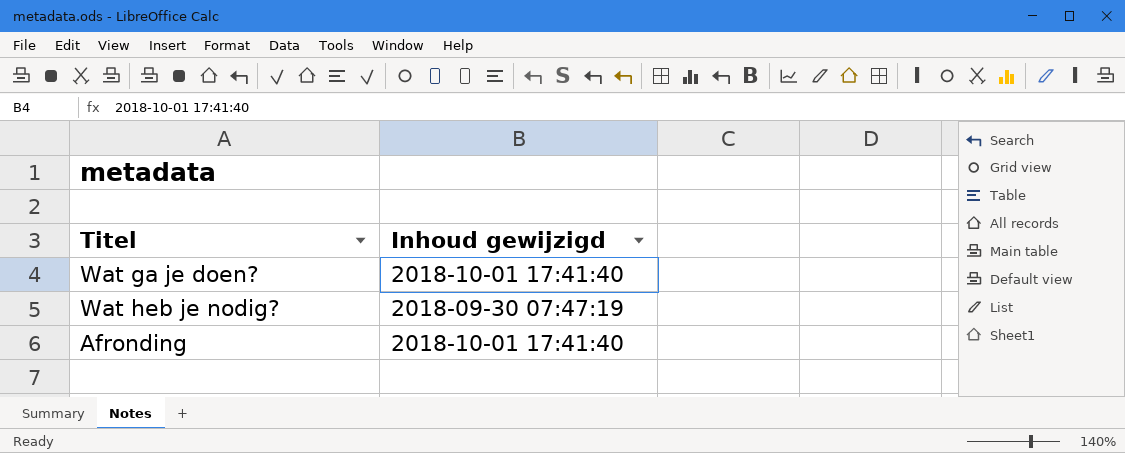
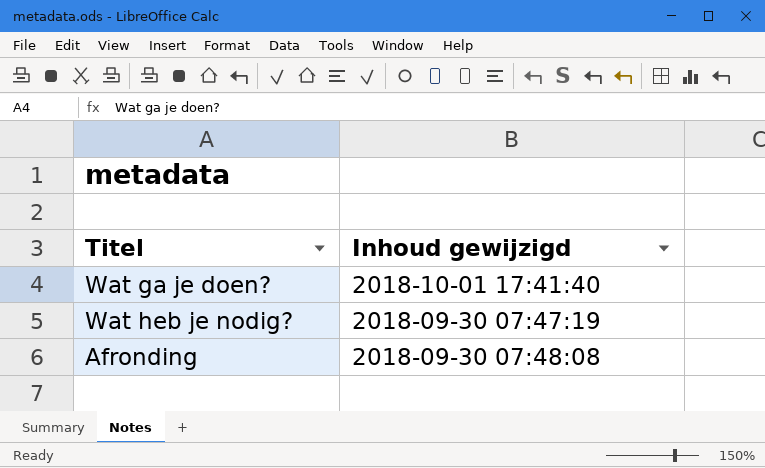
Afronding | Inhoud gewijzigd: 2018-10-01 17:41:40 -> 2018-09-30 07:48:08

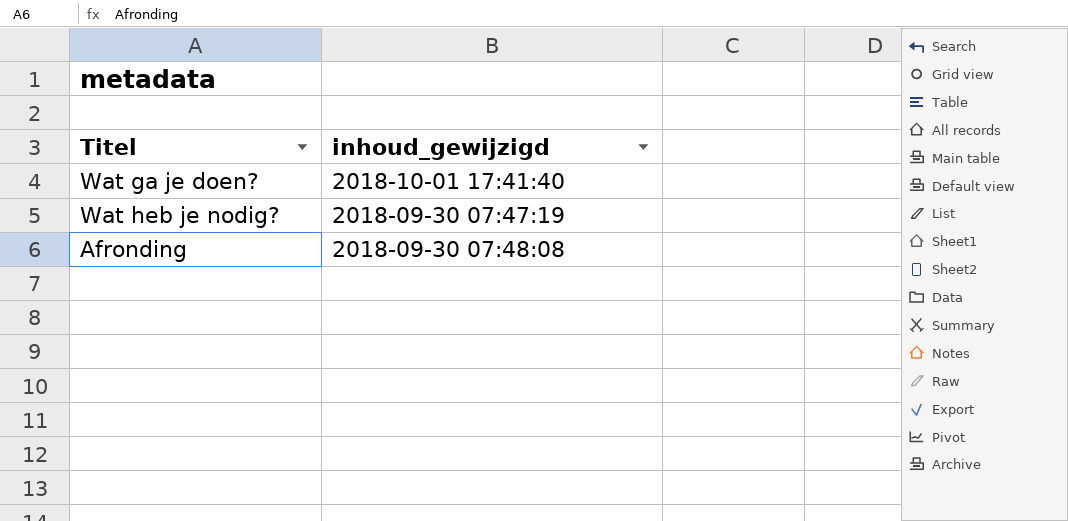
column name: Inhoud gewijzigd -> inhoud_gewijzigd

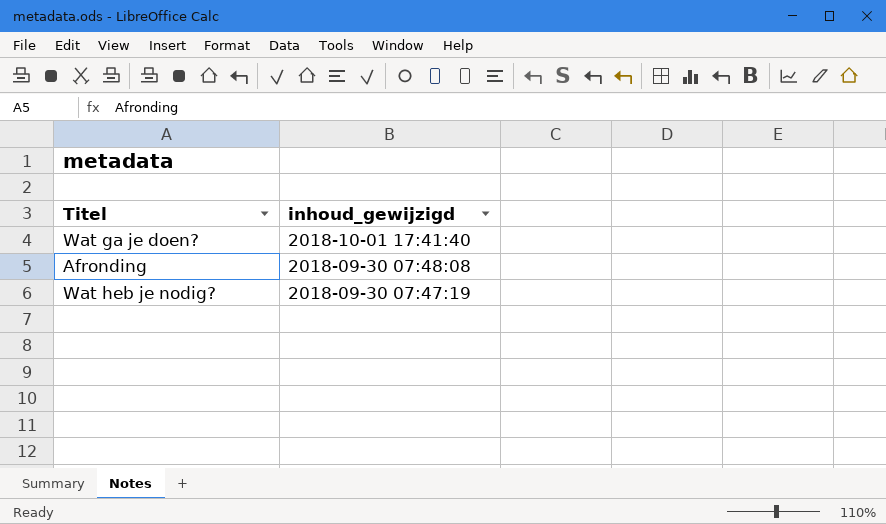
row order: none -> inhoud_gewijzigd descending

